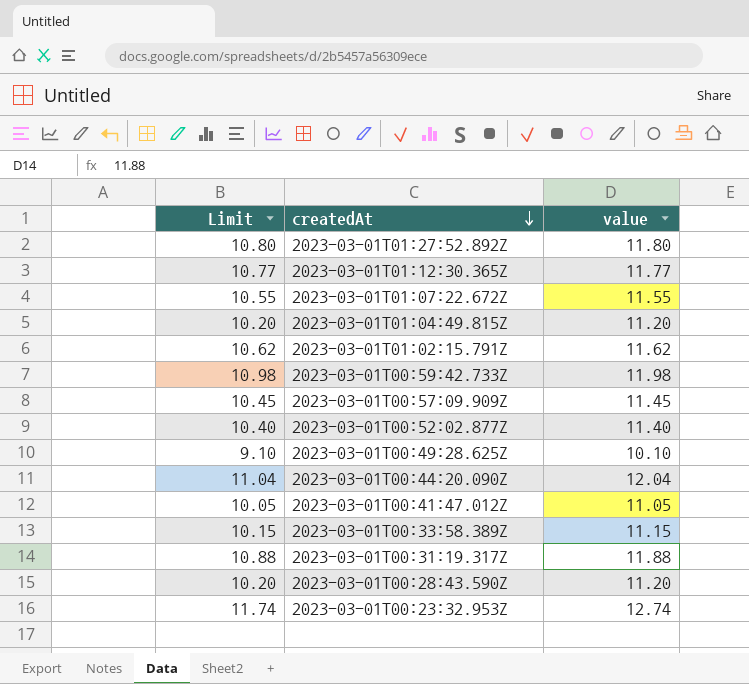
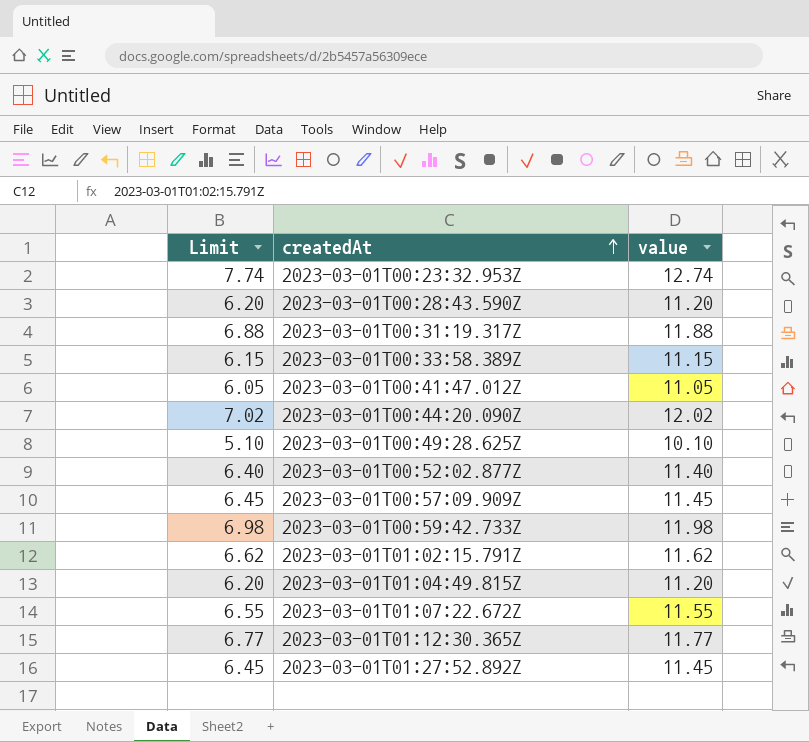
row order: createdAt descending -> createdAt ascending
column Limit | formula: [value] - 1 -> [value] - 5
2023-03-01T00:44:20.090Z | value: 12.04 -> 12.02
2023-03-01T01:27:52.892Z | value: 11.80 -> 11.45

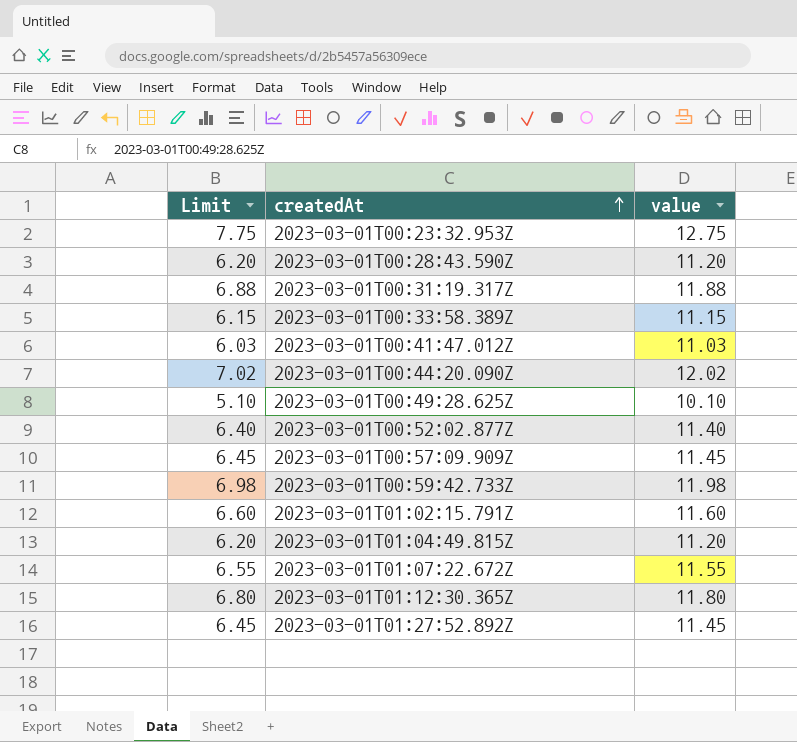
2023-03-01T00:23:32.953Z | Limit: 7.74 -> 7.75
2023-03-01T00:23:32.953Z | value: 12.74 -> 12.75
2023-03-01T00:41:47.012Z | Limit: 6.05 -> 6.03
2023-03-01T00:41:47.012Z | value: 11.05 -> 11.03
2023-03-01T01:02:15.791Z | Limit: 6.62 -> 6.60
2023-03-01T01:02:15.791Z | value: 11.62 -> 11.60
2023-03-01T01:12:30.365Z | Limit: 6.77 -> 6.80
2023-03-01T01:12:30.365Z | value: 11.77 -> 11.80

